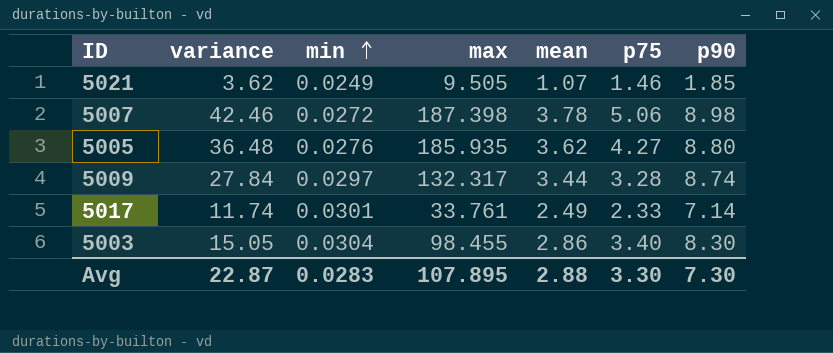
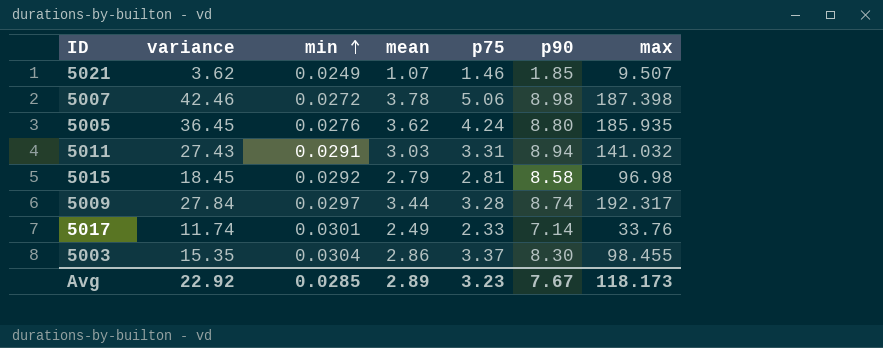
column max | position: 4 -> 7
5021 | max: 9.505 -> 9.507
5005 | variance: 36.48 -> 36.45
5005 | p75: 4.27 -> 4.24
row 5011: none -> 27.43 | 0.0291 | 3.03 | 3.31 | 8.94 | 141.032
row 5015: none -> 18.45 | 0.0292 | 2.79 | 2.81 | 8.58 | 96.98
5009 | max: 132.317 -> 192.317
5017 | max: 33.761 -> 33.76
5003 | variance: 15.05 -> 15.35
5003 | p75: 3.40 -> 3.37
Avg | variance: 22.87 -> 22.92
Avg | min: 0.0283 -> 0.0285
Avg | mean: 2.88 -> 2.89
Avg | p75: 3.30 -> 3.23
Avg | p90: 7.30 -> 7.67
Avg | max: 107.895 -> 118.173

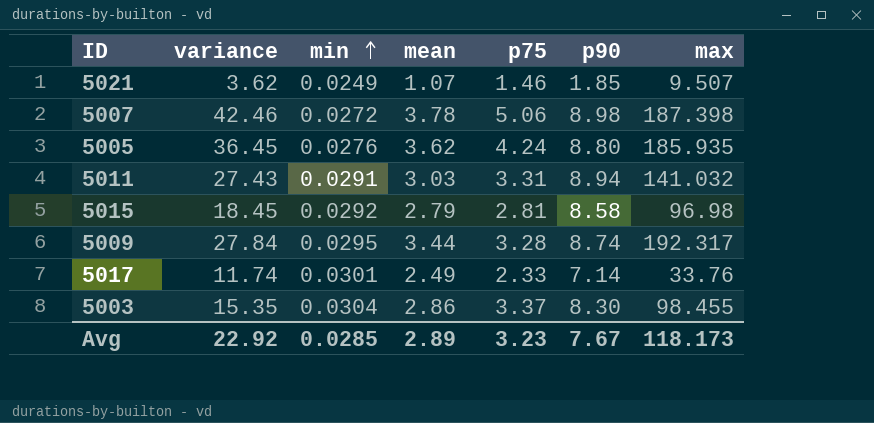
5009 | min: 0.0297 -> 0.0295

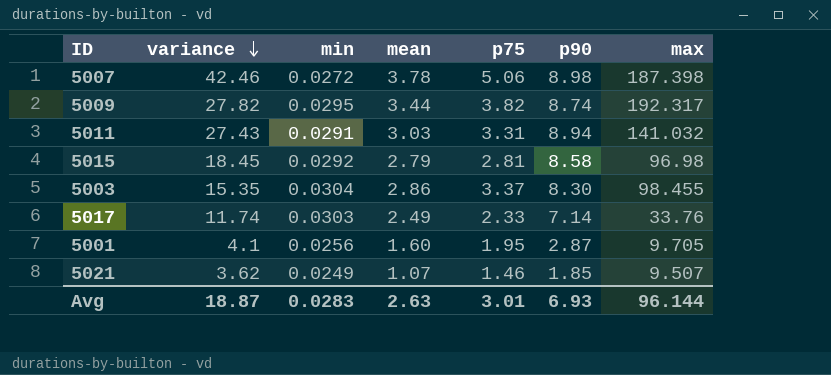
row order: min ascending -> variance descending
row 5005: 36.45 | 0.0276 | 3.62 | 4.24 | 8.80 | 185.935 -> none
5009 | variance: 27.84 -> 27.82
5009 | p75: 3.28 -> 3.82
5017 | min: 0.0301 -> 0.0303
row 5001: none -> 4.1 | 0.0256 | 1.60 | 1.95 | 2.87 | 9.705
Avg | variance: 22.92 -> 18.87
Avg | min: 0.0285 -> 0.0283
Avg | mean: 2.89 -> 2.63
Avg | p75: 3.23 -> 3.01
Avg | p90: 7.67 -> 6.93
Avg | max: 118.173 -> 96.144

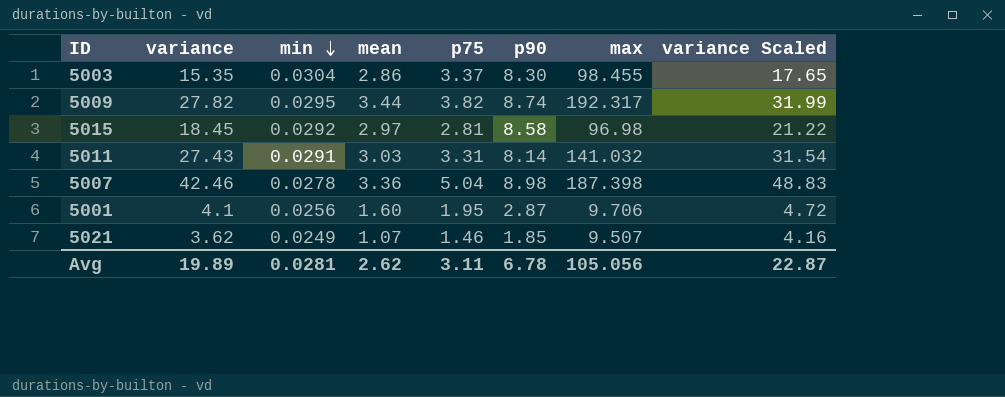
row order: variance descending -> min descending
column variance Scaled | formula: none -> [variance] * 1.15
row 5017: 11.74 | 0.0303 | 2.49 | 2.33 | 7.14 | 33.76 -> none
5015 | mean: 2.79 -> 2.97
5011 | p90: 8.94 -> 8.14
5007 | min: 0.0272 -> 0.0278
5007 | mean: 3.78 -> 3.36
5007 | p75: 5.06 -> 5.04
5001 | max: 9.705 -> 9.706
Avg | variance: 18.87 -> 19.89
Avg | min: 0.0283 -> 0.0281
Avg | mean: 2.63 -> 2.62
Avg | p75: 3.01 -> 3.11
Avg | p90: 6.93 -> 6.78
Avg | max: 96.144 -> 105.056

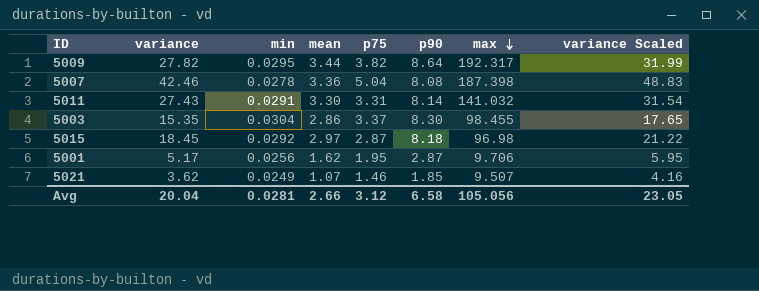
row order: min descending -> max descending
5009 | p90: 8.74 -> 8.64
5007 | p90: 8.98 -> 8.08
5011 | mean: 3.03 -> 3.30
5015 | p75: 2.81 -> 2.87
5015 | p90: 8.58 -> 8.18
5001 | variance: 4.1 -> 5.17
5001 | mean: 1.60 -> 1.62
5001 | variance Scaled: 4.72 -> 5.95
Avg | variance: 19.89 -> 20.04
Avg | mean: 2.62 -> 2.66
Avg | p75: 3.11 -> 3.12
Avg | p90: 6.78 -> 6.58
Avg | variance Scaled: 22.87 -> 23.05

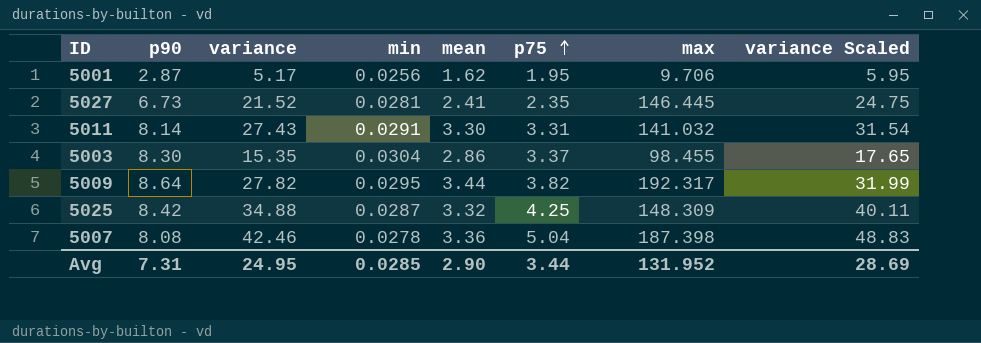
row order: max descending -> p75 ascending
column p90 | position: 6 -> 2
row 5015: 18.45 | 0.0292 | 2.97 | 2.87 | 8.18 | 96.98 | 21.22 -> none
row 5021: 3.62 | 0.0249 | 1.07 | 1.46 | 1.85 | 9.507 | 4.16 -> none
row 5027: none -> 6.73 | 21.52 | 0.0281 | 2.41 | 2.35 | 146.445 | 24.75
row 5025: none -> 8.42 | 34.88 | 0.0287 | 3.32 | 4.25 | 148.309 | 40.11
Avg | p90: 6.58 -> 7.31
Avg | variance: 20.04 -> 24.95
Avg | min: 0.0281 -> 0.0285
Avg | mean: 2.66 -> 2.90
Avg | p75: 3.12 -> 3.44
Avg | max: 105.056 -> 131.952
Avg | variance Scaled: 23.05 -> 28.69

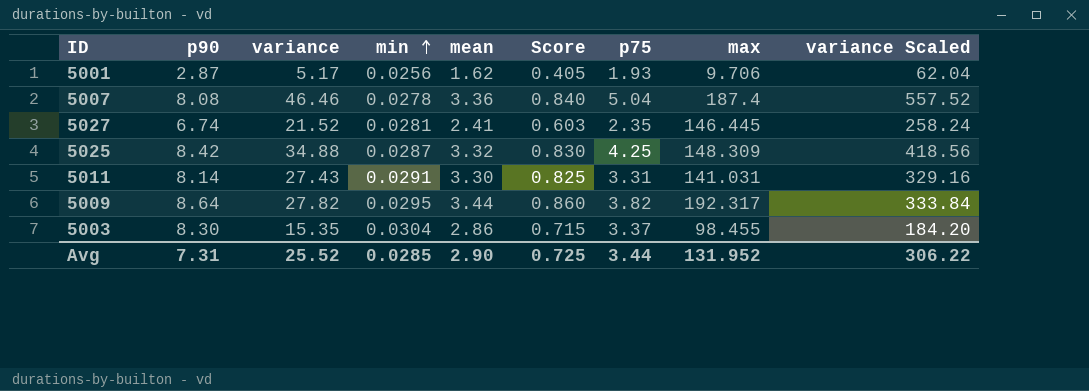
row order: p75 ascending -> min ascending
column Score | formula: none -> [mean] * 0.25
column variance Scaled | formula: [variance] * 1.15 -> [variance] * 12
5001 | p75: 1.95 -> 1.93
5007 | variance: 42.46 -> 46.46
5007 | max: 187.398 -> 187.4
5027 | p90: 6.73 -> 6.74
5011 | max: 141.032 -> 141.031
Avg | variance: 24.95 -> 25.52
Avg | variance Scaled: 28.69 -> 306.22

